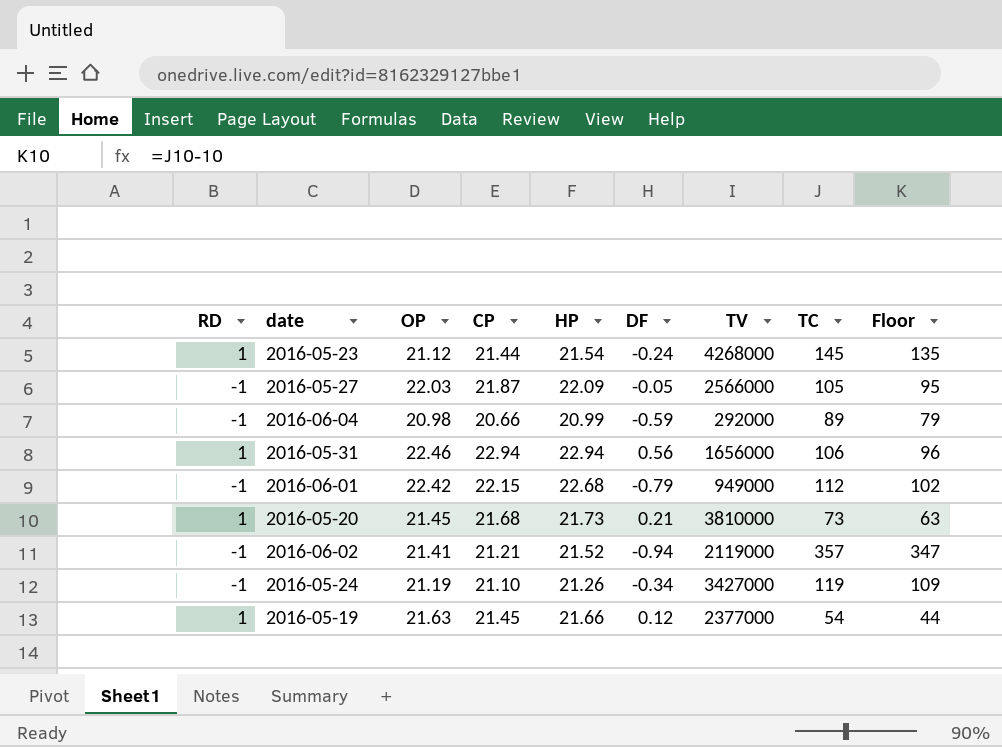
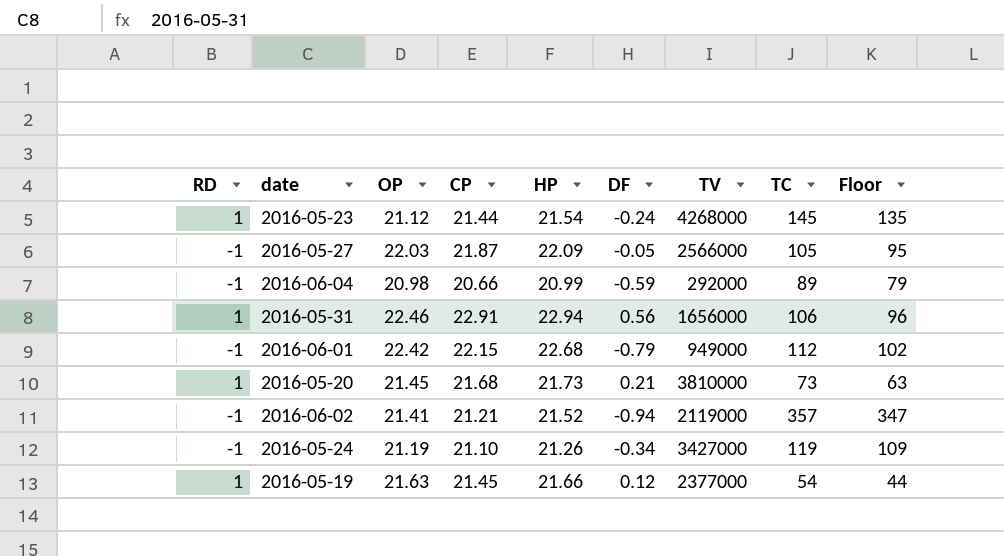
2016-05-31 | CP: 22.94 -> 22.91

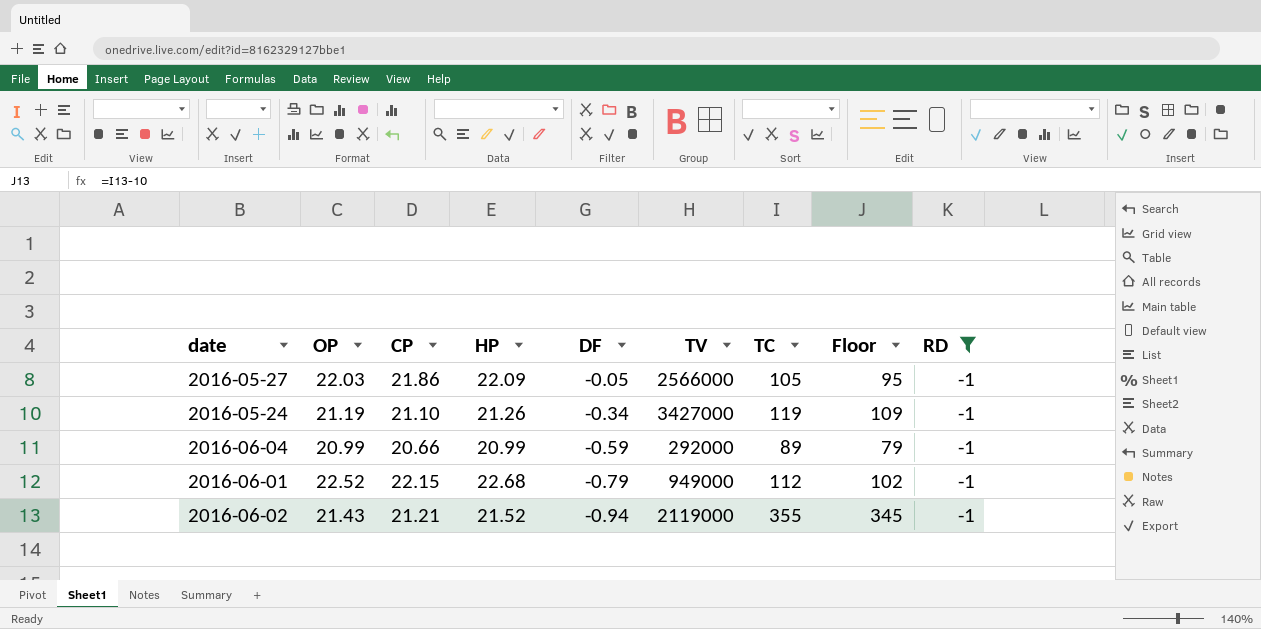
filter: none -> RD = -1
row order: none -> DF descending
column RD | position: 1 -> 9
2016-05-27 | CP: 21.87 -> 21.86
2016-06-04 | OP: 20.98 -> 20.99
2016-06-01 | OP: 22.42 -> 22.52
2016-06-02 | OP: 21.41 -> 21.43
2016-06-02 | TC: 357 -> 355
2016-06-02 | Floor: 347 -> 345

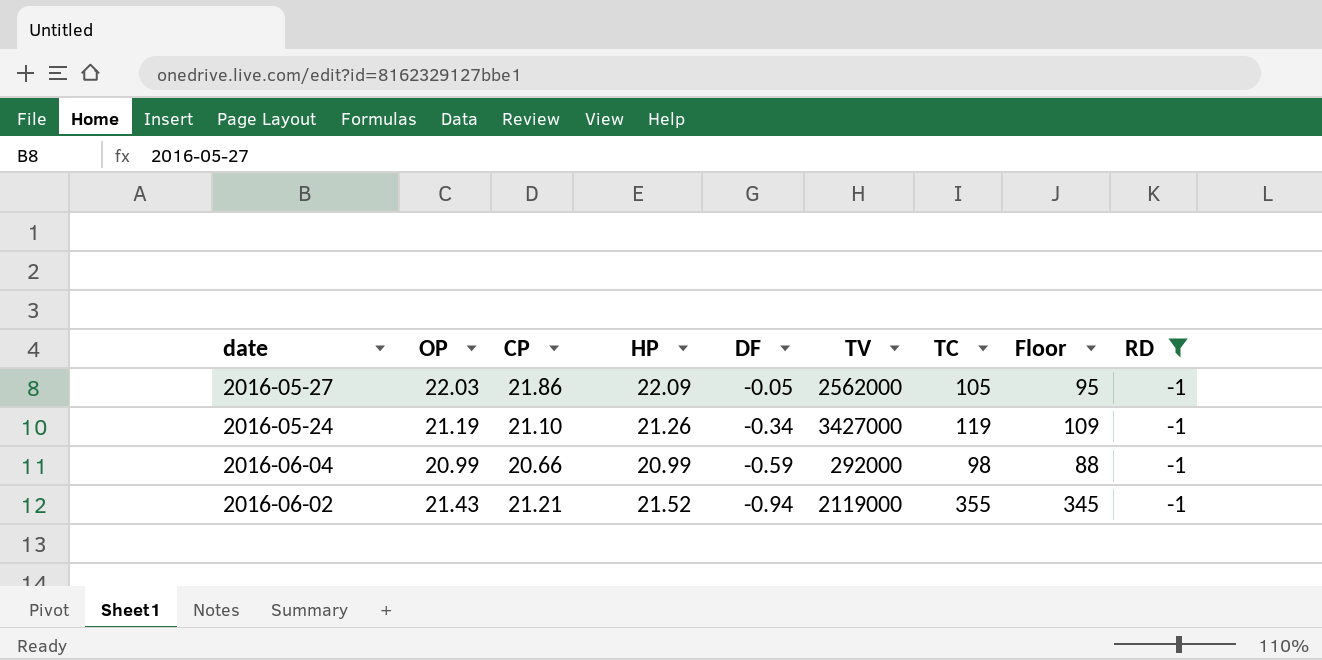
row 2016-06-01: 22.52 | 22.15 | 22.68 | -0.79 | 949000 | 112 | 102 | -1 -> none
2016-05-27 | TV: 2566000 -> 2562000
2016-06-04 | TC: 89 -> 98
2016-06-04 | Floor: 79 -> 88

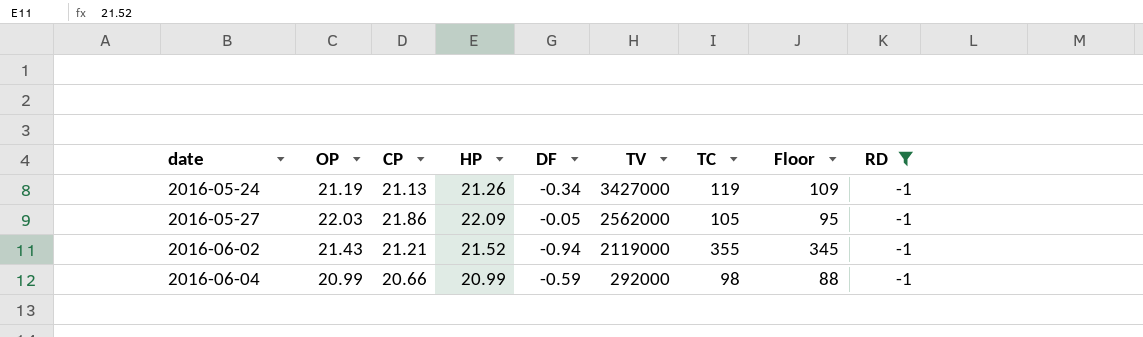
row order: DF descending -> date ascending
2016-05-24 | CP: 21.10 -> 21.13

